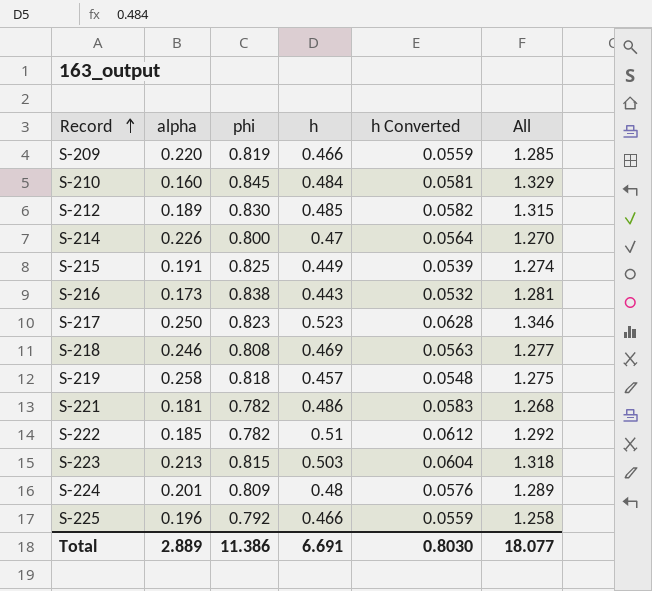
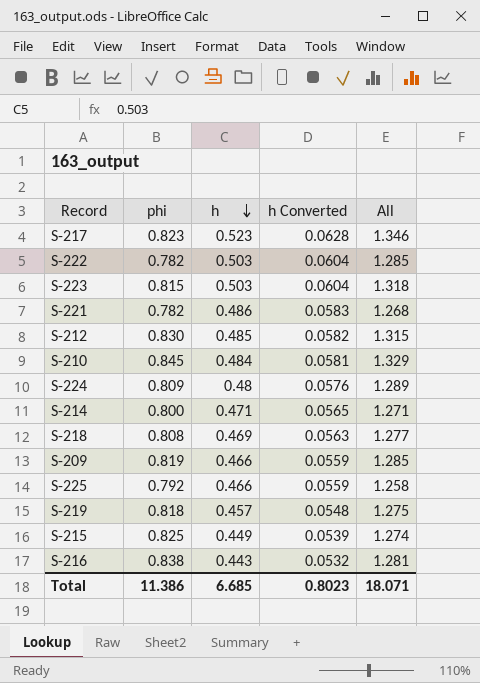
row order: Record ascending -> h descending
column alpha | position: 2 -> none
S-222 | h: 0.51 -> 0.503
S-222 | h Converted: 0.0612 -> 0.0604
S-222 | All: 1.292 -> 1.285
S-214 | h: 0.47 -> 0.471
S-214 | h Converted: 0.0564 -> 0.0565
S-214 | All: 1.270 -> 1.271
Total | h: 6.691 -> 6.685
Total | h Converted: 0.8030 -> 0.8023
Total | All: 18.077 -> 18.071

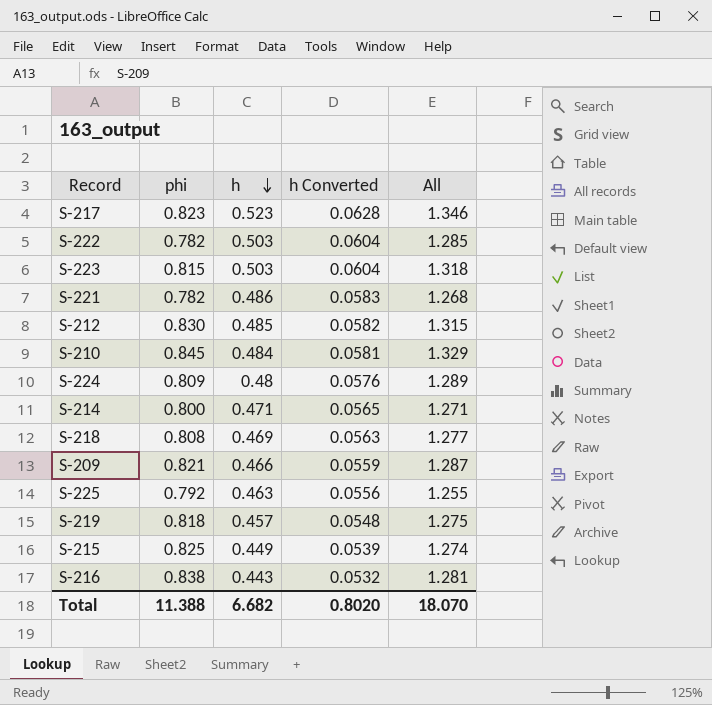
S-209 | phi: 0.819 -> 0.821
S-209 | All: 1.285 -> 1.287
S-225 | h: 0.466 -> 0.463
S-225 | h Converted: 0.0559 -> 0.0556
S-225 | All: 1.258 -> 1.255
Total | phi: 11.386 -> 11.388
Total | h: 6.685 -> 6.682
Total | h Converted: 0.8023 -> 0.8020
Total | All: 18.071 -> 18.070

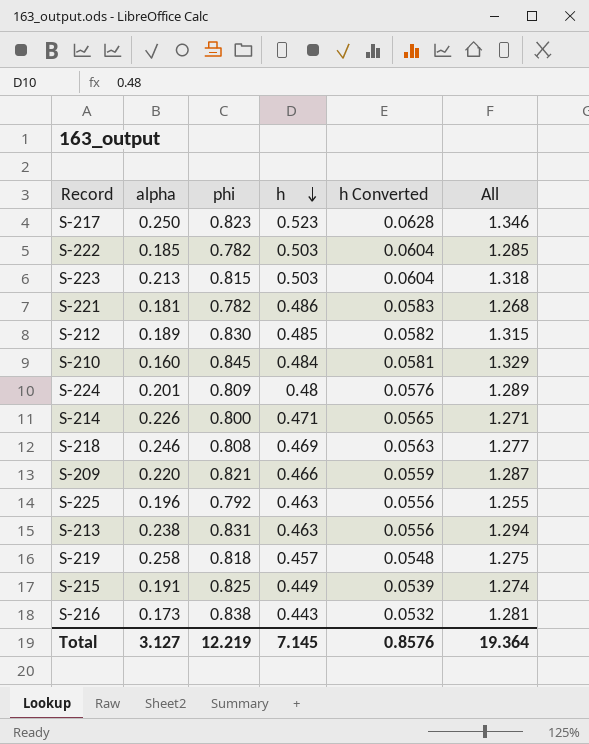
column alpha | position: none -> 2
row S-213: none -> 0.238 | 0.831 | 0.463 | 0.0556 | 1.294
Total | phi: 11.388 -> 12.219
Total | h: 6.682 -> 7.145
Total | h Converted: 0.8020 -> 0.8576
Total | All: 18.070 -> 19.364

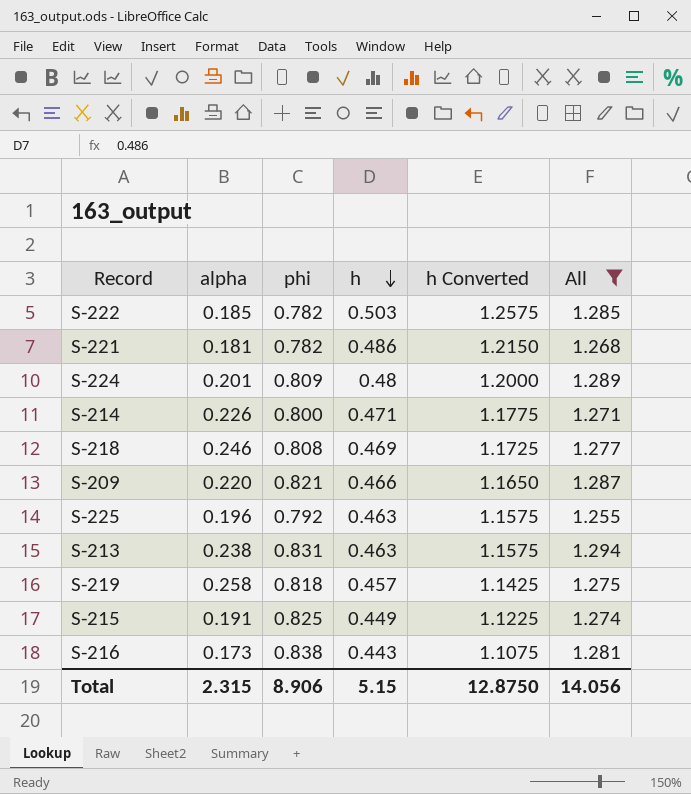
filter: none -> All <= 1.294
column h Converted | formula: [h] * 0.12 -> [h] * 2.5
Total | alpha: 3.127 -> 2.315
Total | phi: 12.219 -> 8.906
Total | h: 7.145 -> 5.15
Total | h Converted: 0.8576 -> 12.8750
Total | All: 19.364 -> 14.056

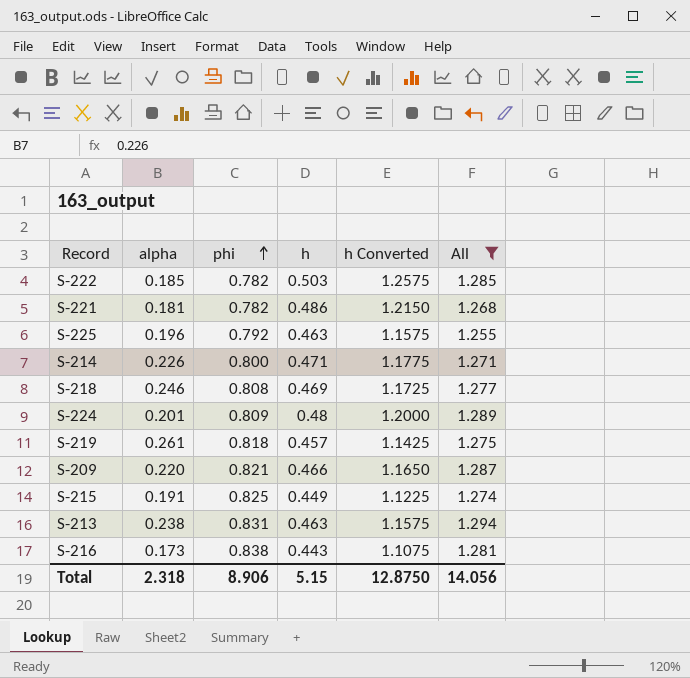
row order: h descending -> phi ascending
S-219 | alpha: 0.258 -> 0.261
Total | alpha: 2.315 -> 2.318

